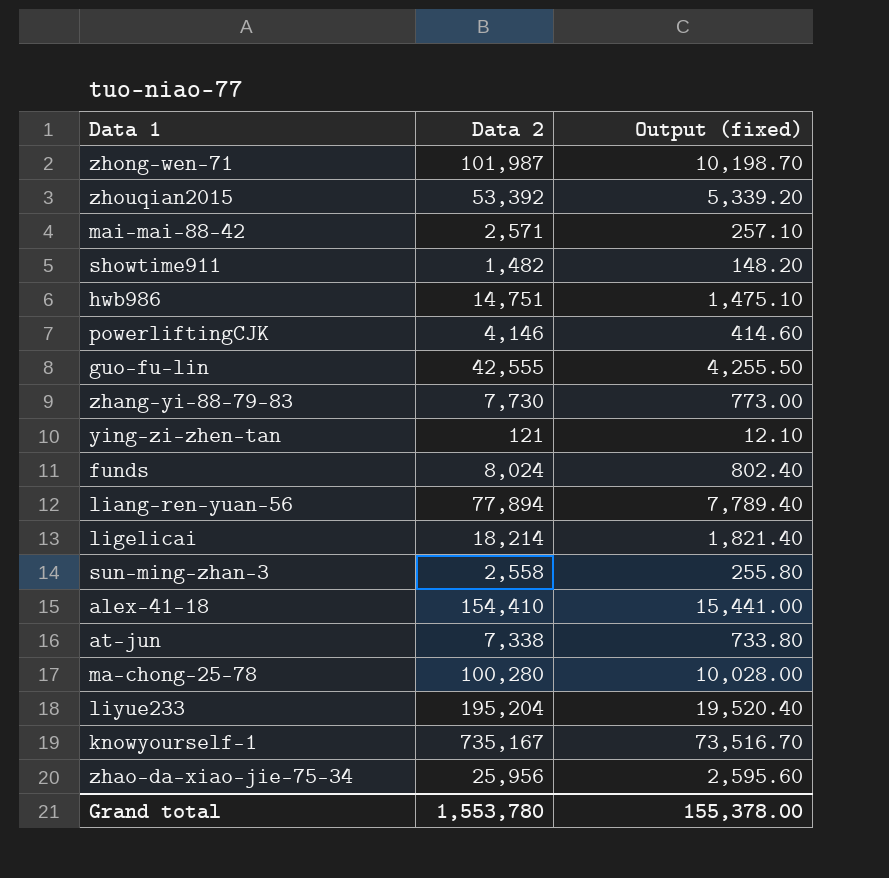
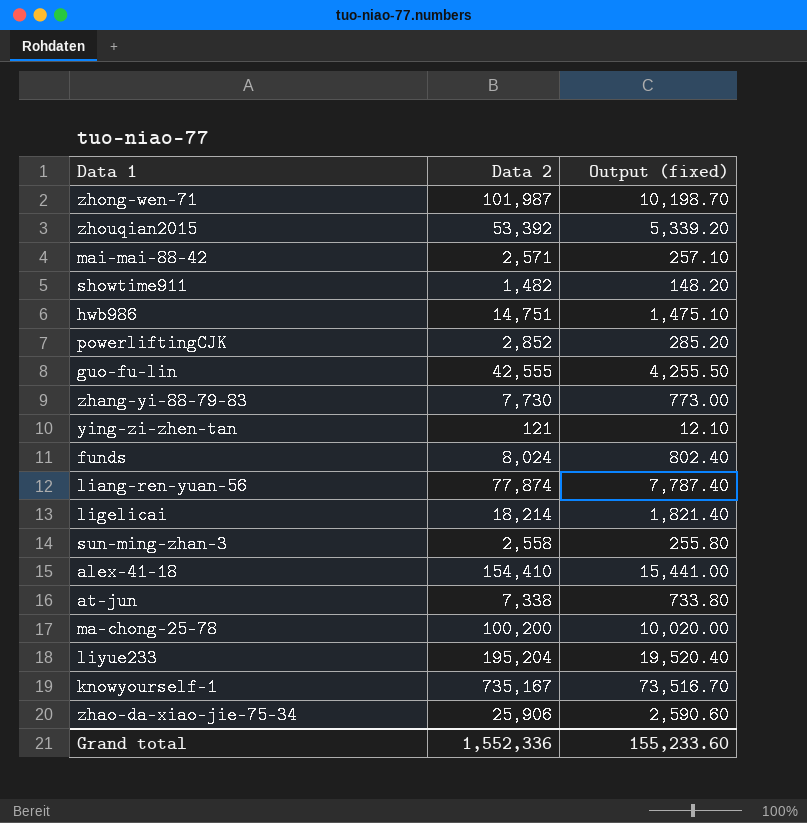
powerliftingCJK | Data 2: 4,146 -> 2,852
powerliftingCJK | Output (fixed): 414.60 -> 285.20
liang-ren-yuan-56 | Data 2: 77,894 -> 77,874
liang-ren-yuan-56 | Output (fixed): 7,789.40 -> 7,787.40
ma-chong-25-78 | Data 2: 100,280 -> 100,200
ma-chong-25-78 | Output (fixed): 10,028.00 -> 10,020.00
zhao-da-xiao-jie-75-34 | Data 2: 25,956 -> 25,906
zhao-da-xiao-jie-75-34 | Output (fixed): 2,595.60 -> 2,590.60
Grand total | Data 2: 1,553,780 -> 1,552,336
Grand total | Output (fixed): 155,378.00 -> 155,233.60

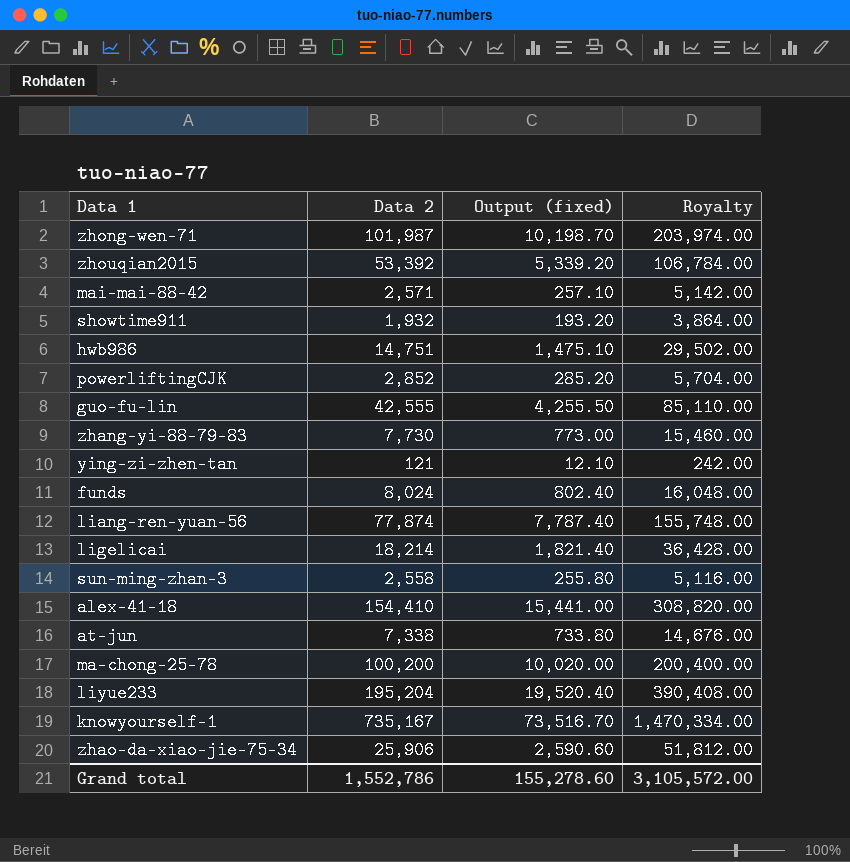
column Royalty | formula: none -> [Data 2] * 2
showtime911 | Data 2: 1,482 -> 1,932
showtime911 | Output (fixed): 148.20 -> 193.20
Grand total | Data 2: 1,552,336 -> 1,552,786
Grand total | Output (fixed): 155,233.60 -> 155,278.60

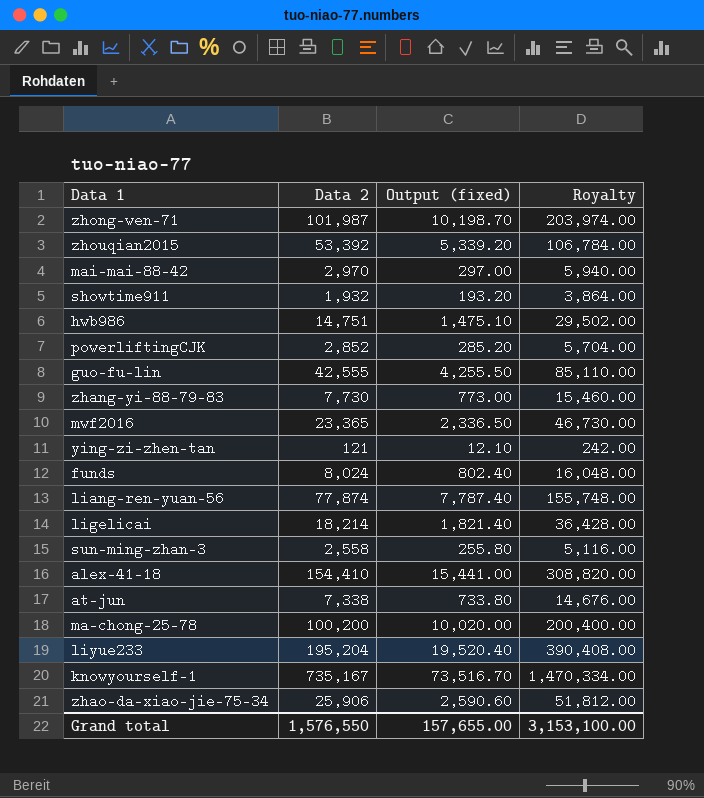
mai-mai-88-42 | Data 2: 2,571 -> 2,970
mai-mai-88-42 | Output (fixed): 257.10 -> 297.00
mai-mai-88-42 | Royalty: 5,142.00 -> 5,940.00
row mwf2016: none -> 23,365 | 2,336.50 | 46,730.00
Grand total | Data 2: 1,552,786 -> 1,576,550
Grand total | Output (fixed): 155,278.60 -> 157,655.00
Grand total | Royalty: 3,105,572.00 -> 3,153,100.00

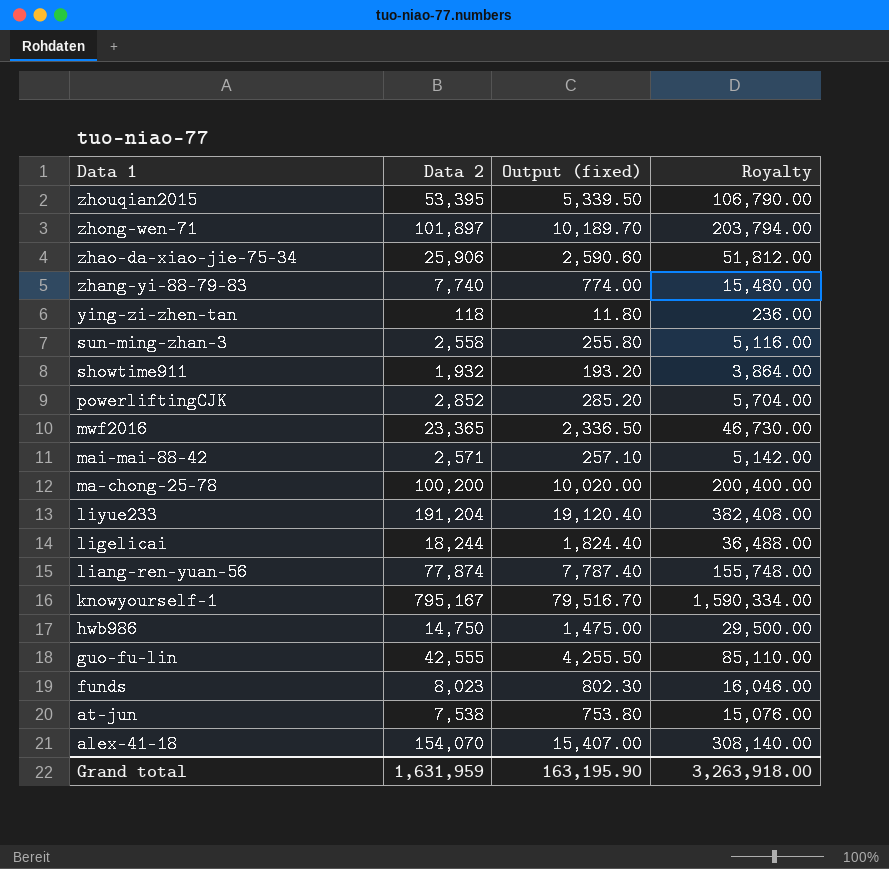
row order: none -> Data 1 descending
zhouqian2015 | Data 2: 53,392 -> 53,395
zhouqian2015 | Output (fixed): 5,339.20 -> 5,339.50
zhouqian2015 | Royalty: 106,784.00 -> 106,790.00
zhong-wen-71 | Data 2: 101,987 -> 101,897
zhong-wen-71 | Output (fixed): 10,198.70 -> 10,189.70
zhong-wen-71 | Royalty: 203,974.00 -> 203,794.00
zhang-yi-88-79-83 | Data 2: 7,730 -> 7,740
zhang-yi-88-79-83 | Output (fixed): 773.00 -> 774.00
zhang-yi-88-79-83 | Royalty: 15,460.00 -> 15,480.00
ying-zi-zhen-tan | Data 2: 121 -> 118
ying-zi-zhen-tan | Output (fixed): 12.10 -> 11.80
ying-zi-zhen-tan | Royalty: 242.00 -> 236.00
mai-mai-88-42 | Data 2: 2,970 -> 2,571
mai-mai-88-42 | Output (fixed): 297.00 -> 257.10
mai-mai-88-42 | Royalty: 5,940.00 -> 5,142.00
liyue233 | Data 2: 195,204 -> 191,204
liyue233 | Output (fixed): 19,520.40 -> 19,120.40
liyue233 | Royalty: 390,408.00 -> 382,408.00
ligelicai | Data 2: 18,214 -> 18,244
ligelicai | Output (fixed): 1,821.40 -> 1,824.40
ligelicai | Royalty: 36,428.00 -> 36,488.00
knowyourself-1 | Data 2: 735,167 -> 795,167
knowyourself-1 | Output (fixed): 73,516.70 -> 79,516.70
knowyourself-1 | Royalty: 1,470,334.00 -> 1,590,334.00
hwb986 | Data 2: 14,751 -> 14,750
hwb986 | Output (fixed): 1,475.10 -> 1,475.00
hwb986 | Royalty: 29,502.00 -> 29,500.00
funds | Data 2: 8,024 -> 8,023
funds | Output (fixed): 802.40 -> 802.30
funds | Royalty: 16,048.00 -> 16,046.00
at-jun | Data 2: 7,338 -> 7,538
at-jun | Output (fixed): 733.80 -> 753.80
at-jun | Royalty: 14,676.00 -> 15,076.00
alex-41-18 | Data 2: 154,410 -> 154,070
alex-41-18 | Output (fixed): 15,441.00 -> 15,407.00
alex-41-18 | Royalty: 308,820.00 -> 308,140.00
Grand total | Data 2: 1,576,550 -> 1,631,959
Grand total | Output (fixed): 157,655.00 -> 163,195.90
Grand total | Royalty: 3,153,100.00 -> 3,263,918.00

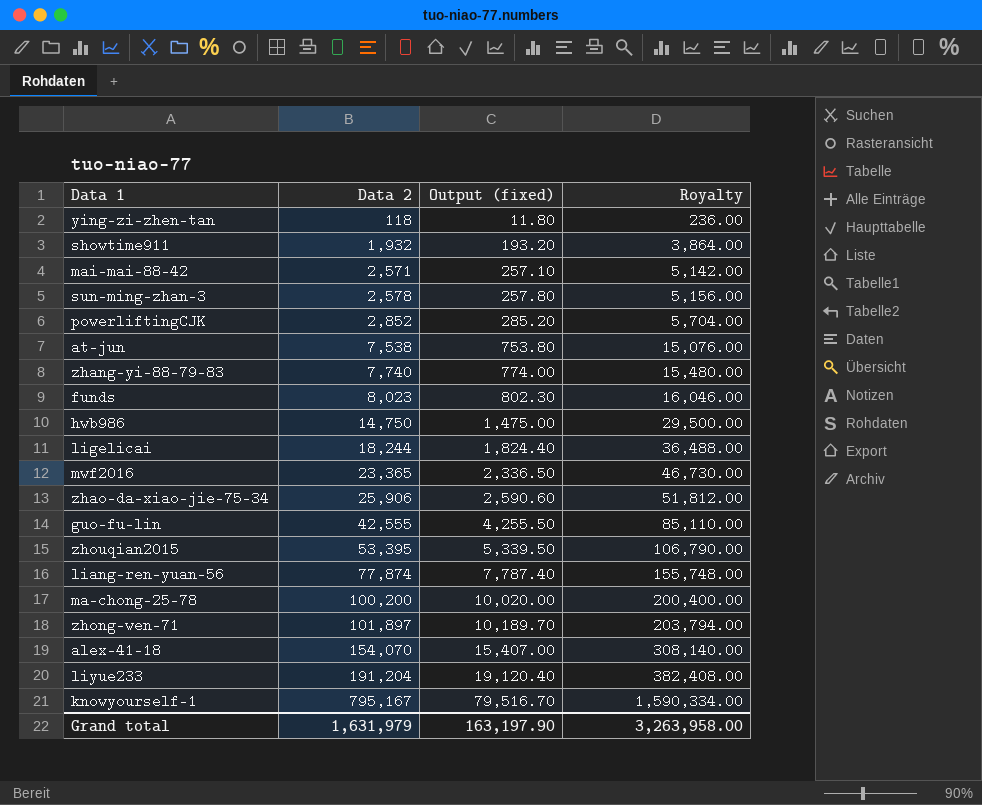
row order: Data 1 descending -> Data 2 ascending
sun-ming-zhan-3 | Data 2: 2,558 -> 2,578
sun-ming-zhan-3 | Output (fixed): 255.80 -> 257.80
sun-ming-zhan-3 | Royalty: 5,116.00 -> 5,156.00
Grand total | Data 2: 1,631,959 -> 1,631,979
Grand total | Output (fixed): 163,195.90 -> 163,197.90
Grand total | Royalty: 3,263,918.00 -> 3,263,958.00

